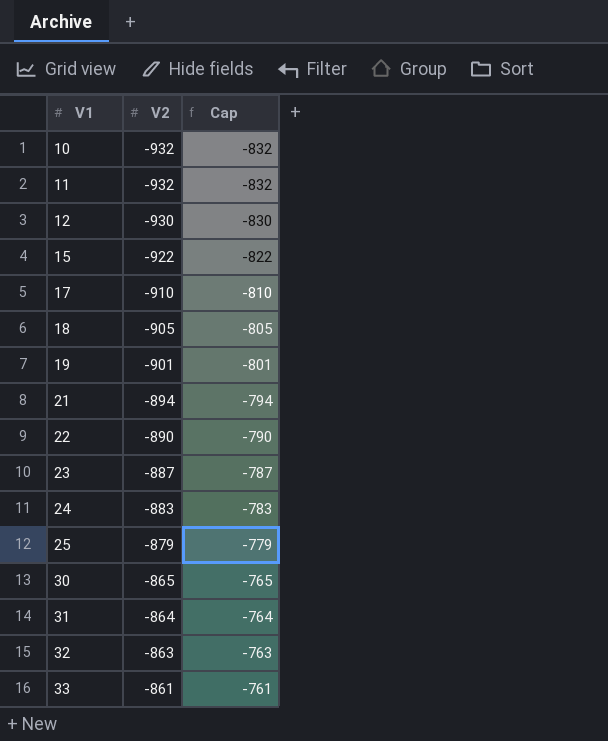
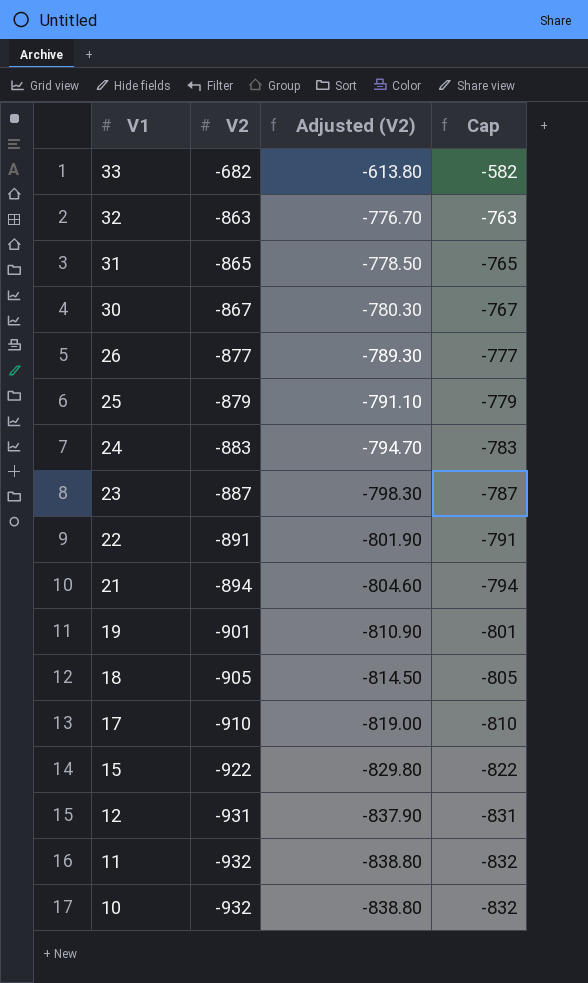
row order: V1 ascending -> V1 descending
column Adjusted (V2) | formula: none -> [V2] * 0.9
33 | V2: -861 -> -682
33 | Cap: -761 -> -582
31 | V2: -864 -> -865
31 | Cap: -764 -> -765
30 | V2: -865 -> -867
30 | Cap: -765 -> -767
row 26: none -> -877 | -789.30 | -777
22 | V2: -890 -> -891
22 | Cap: -790 -> -791
12 | V2: -930 -> -931
12 | Cap: -830 -> -831

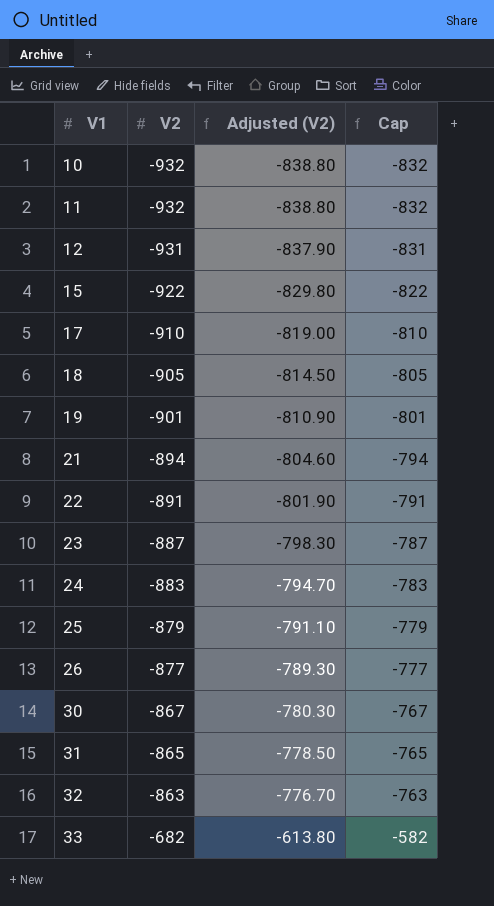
row order: V1 descending -> V1 ascending

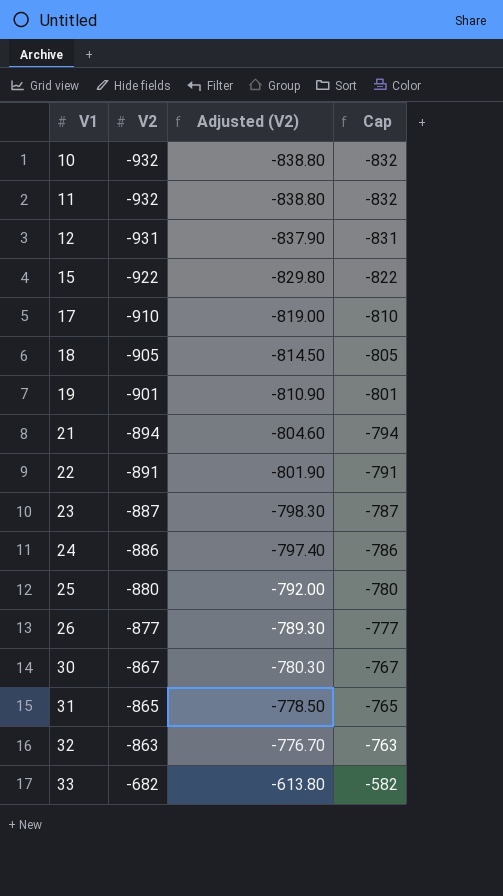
24 | V2: -883 -> -886
24 | Adjusted (V2): -794.70 -> -797.40
24 | Cap: -783 -> -786
25 | V2: -879 -> -880
25 | Adjusted (V2): -791.10 -> -792.00
25 | Cap: -779 -> -780

